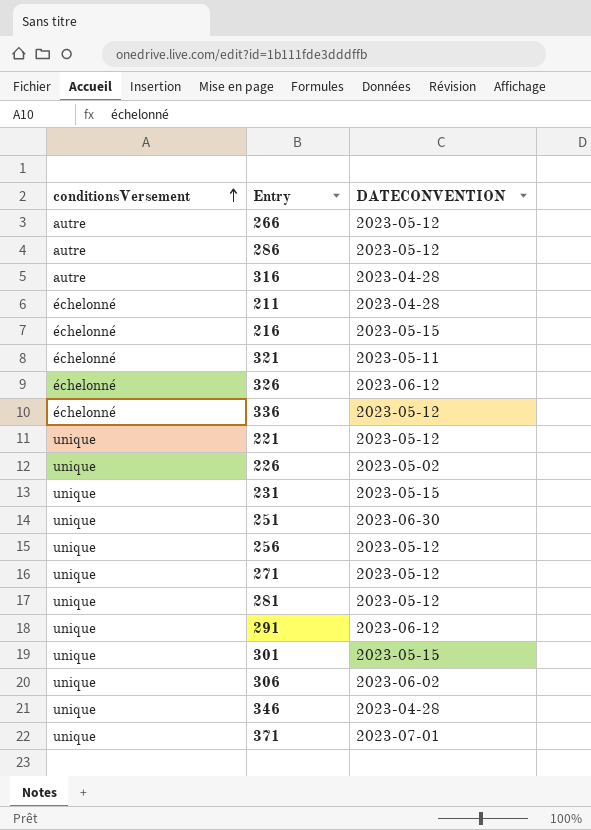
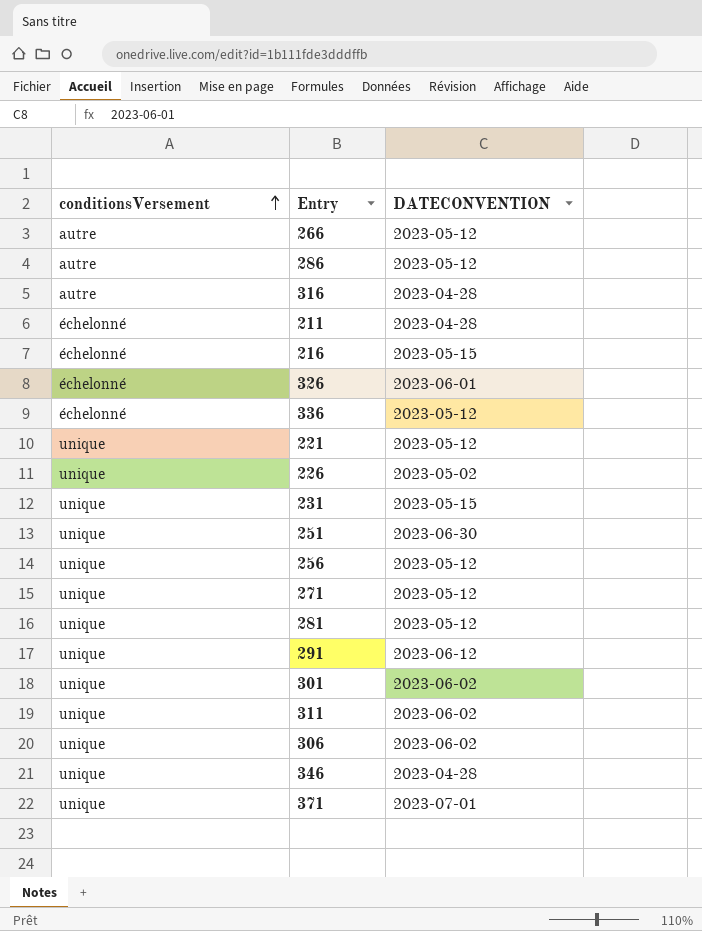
row 321: échelonné | 2023-05-11 -> none
326 | DATECONVENTION: 2023-06-12 -> 2023-06-01
301 | DATECONVENTION: 2023-05-15 -> 2023-06-02
row 311: none -> unique | 2023-06-02

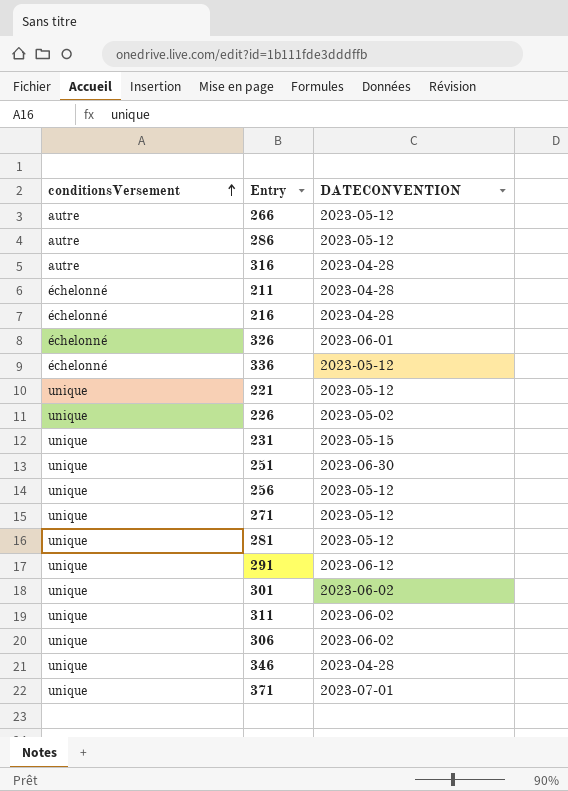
216 | DATECONVENTION: 2023-05-15 -> 2023-04-28

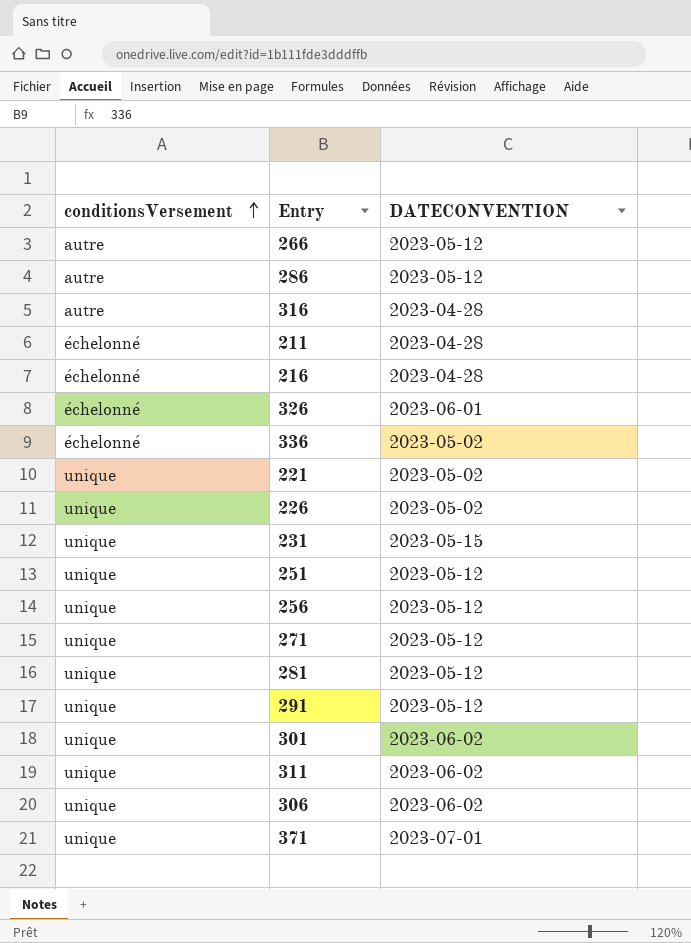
row 346: unique | 2023-04-28 -> none
336 | DATECONVENTION: 2023-05-12 -> 2023-05-02
221 | DATECONVENTION: 2023-05-12 -> 2023-05-02
251 | DATECONVENTION: 2023-06-30 -> 2023-05-12
291 | DATECONVENTION: 2023-06-12 -> 2023-05-12

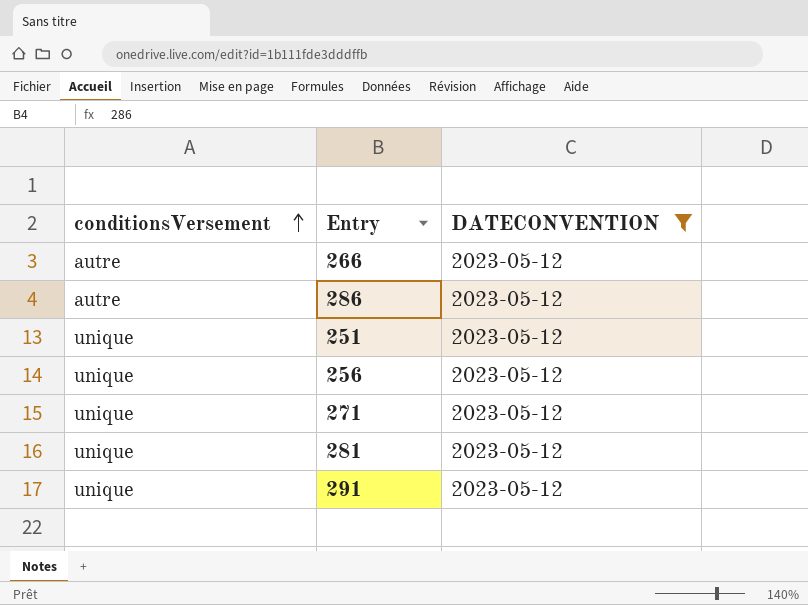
filter: none -> DATECONVENTION = 2023-05-12

